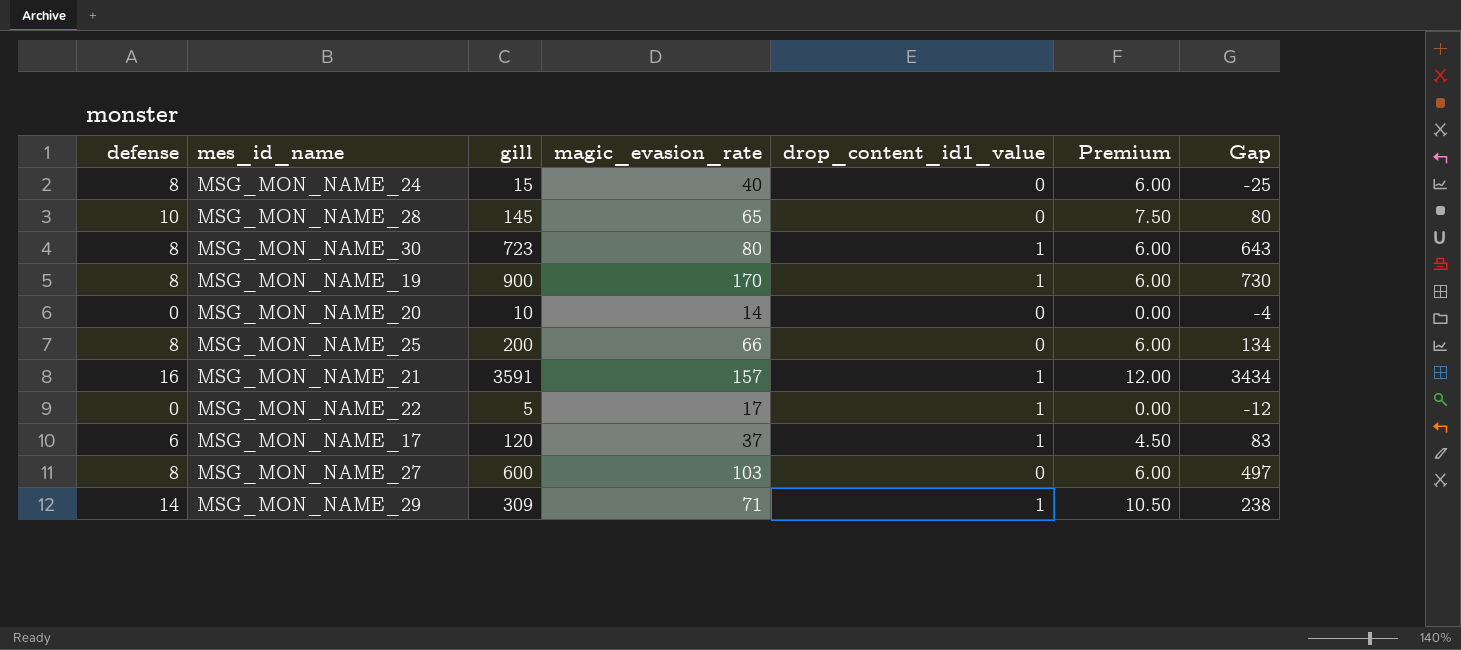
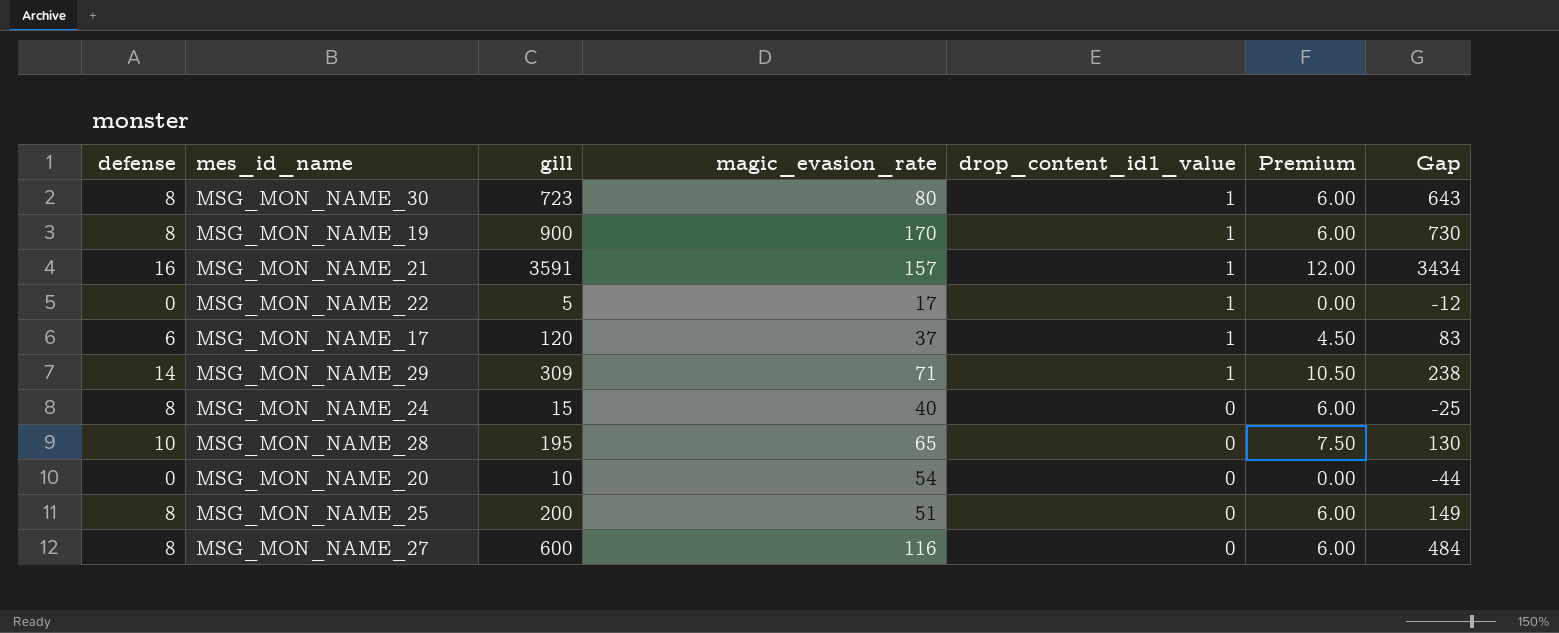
row order: none -> drop_content_id1_value descending
MSG_MON_NAME_28 | gill: 145 -> 195
MSG_MON_NAME_28 | Gap: 80 -> 130
MSG_MON_NAME_20 | magic_evasion_rate: 14 -> 54
MSG_MON_NAME_20 | Gap: -4 -> -44
MSG_MON_NAME_25 | magic_evasion_rate: 66 -> 51
MSG_MON_NAME_25 | Gap: 134 -> 149
MSG_MON_NAME_27 | magic_evasion_rate: 103 -> 116
MSG_MON_NAME_27 | Gap: 497 -> 484

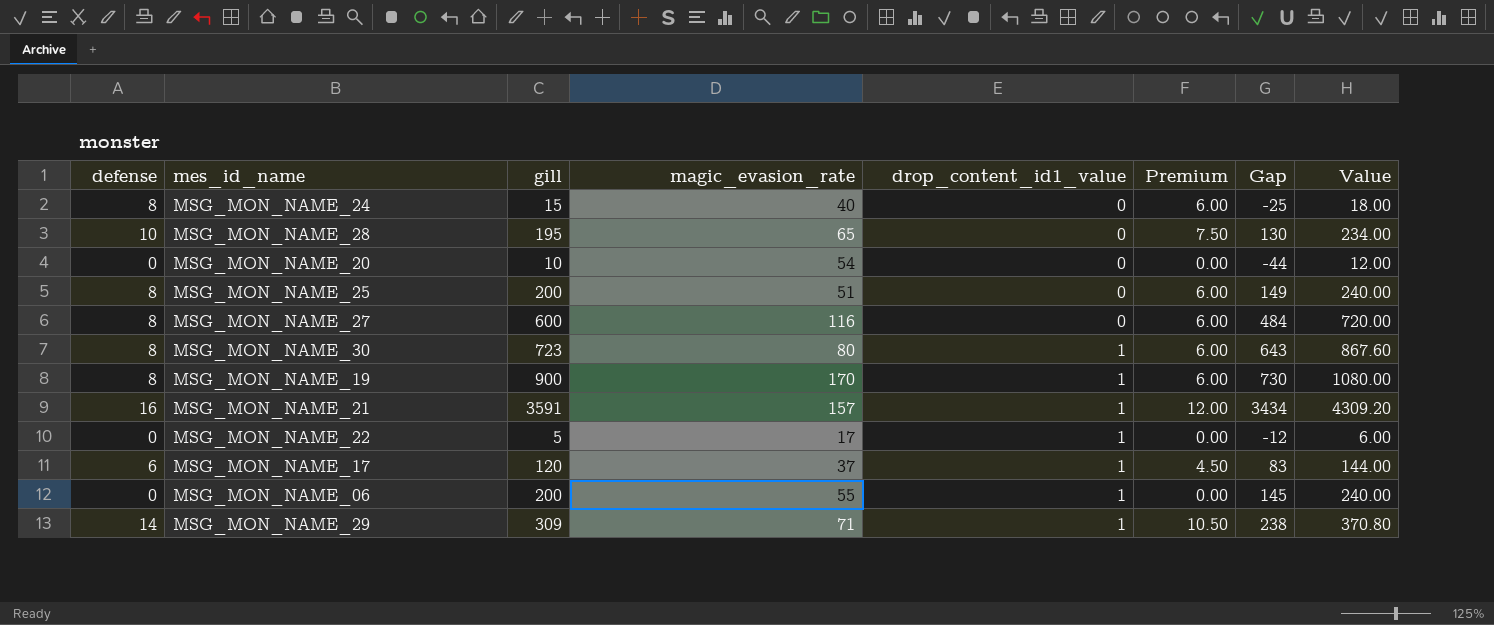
row order: drop_content_id1_value descending -> drop_content_id1_value ascending
column Value | formula: none -> [gill] * 1.2
row MSG_MON_NAME_06: none -> 0 | 200 | 55 | 1 | 0.00 | 145 | 240.00

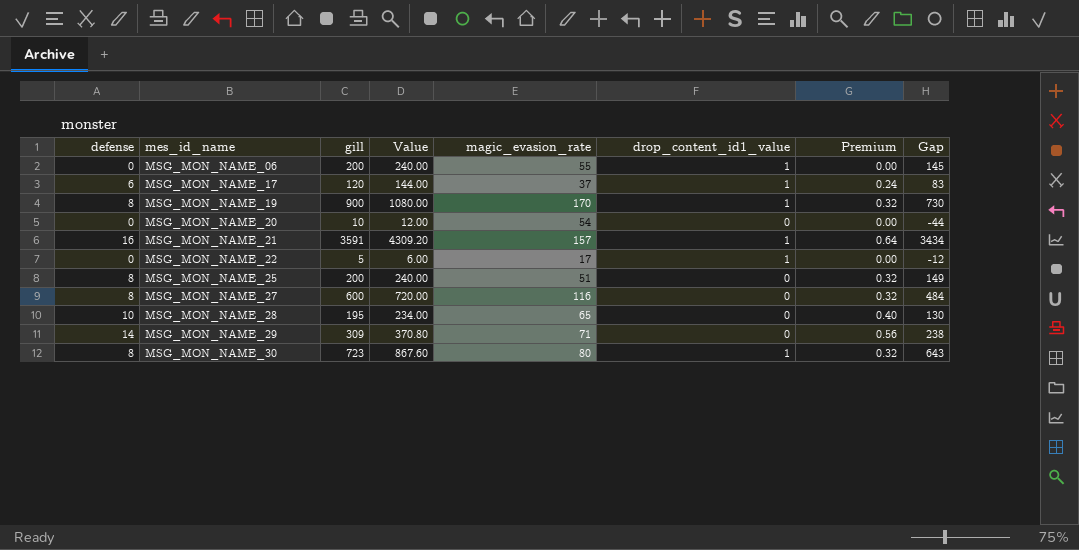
row order: drop_content_id1_value ascending -> mes_id_name ascending
column Value | position: 8 -> 4
column Premium | formula: [defense] * 0.75 -> [defense] * 0.04
row MSG_MON_NAME_24: 8 | 15 | 40 | 0 | 6.00 | -25 | 18.00 -> none
MSG_MON_NAME_29 | drop_content_id1_value: 1 -> 0

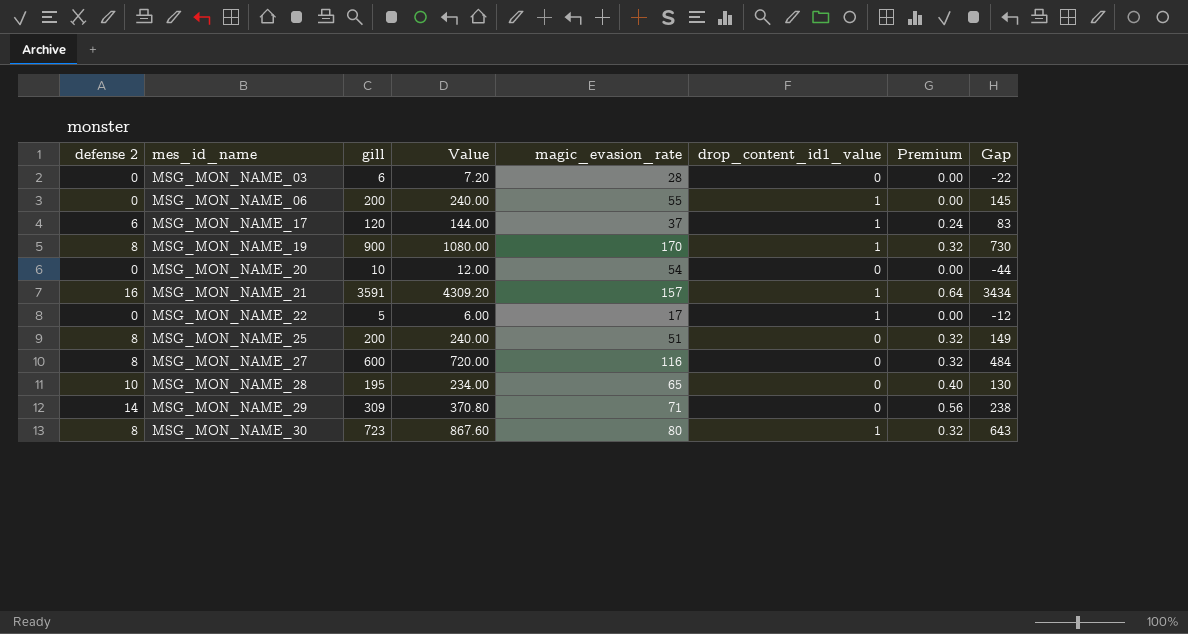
column name: defense -> defense 2
row MSG_MON_NAME_03: none -> 0 | 6 | 7.20 | 28 | 0 | 0.00 | -22

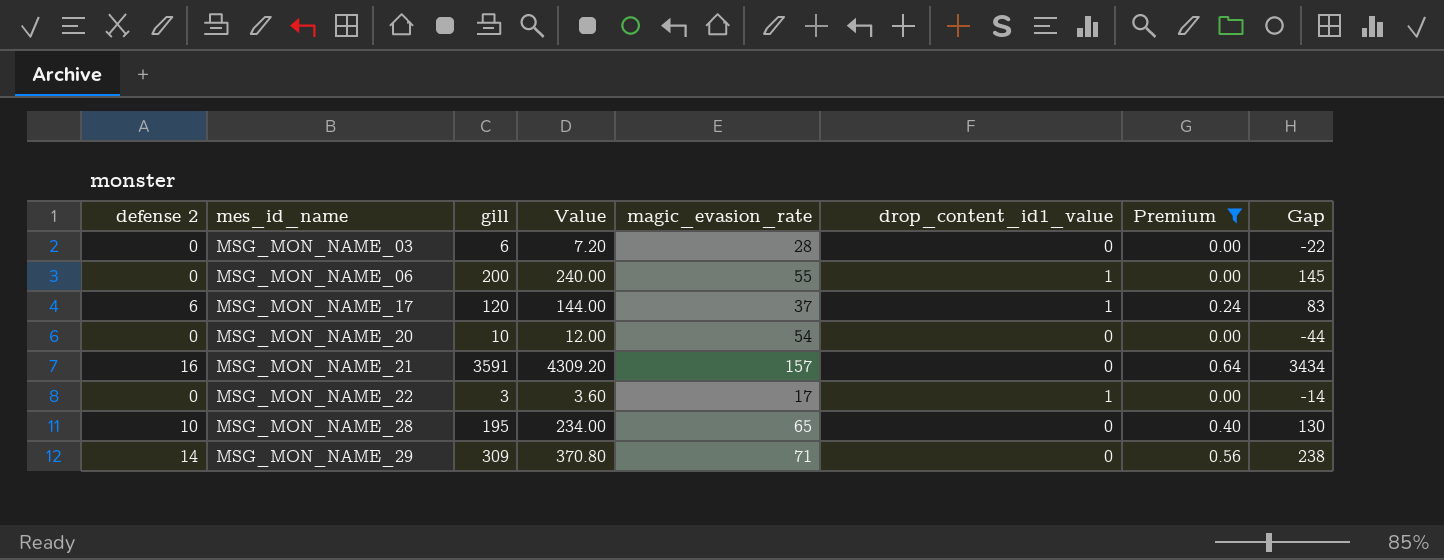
filter: none -> Premium != 0.32
MSG_MON_NAME_21 | drop_content_id1_value: 1 -> 0
MSG_MON_NAME_22 | gill: 5 -> 3
MSG_MON_NAME_22 | Value: 6.00 -> 3.60
MSG_MON_NAME_22 | Gap: -12 -> -14

